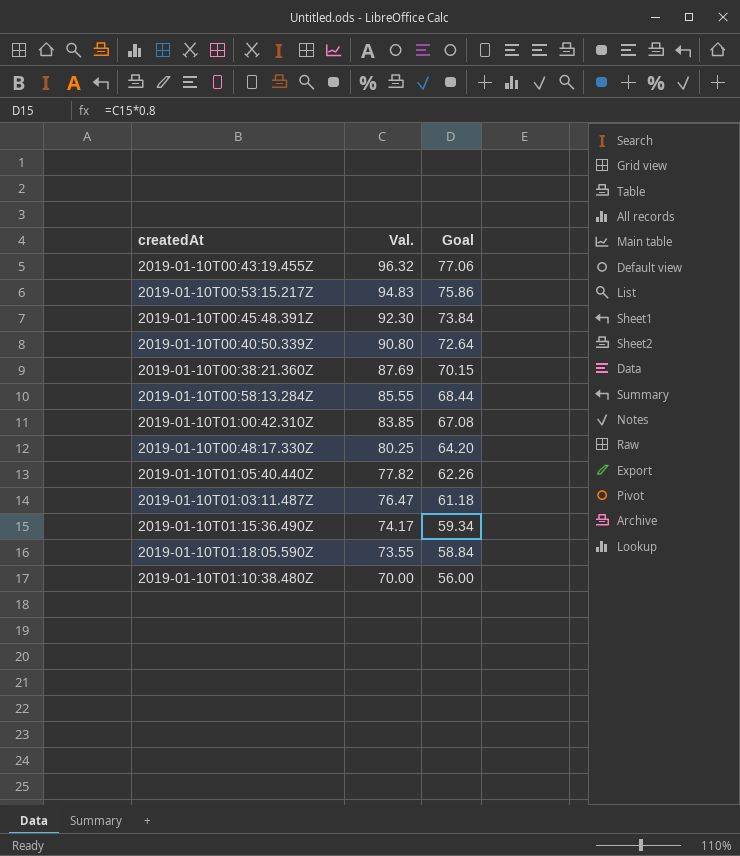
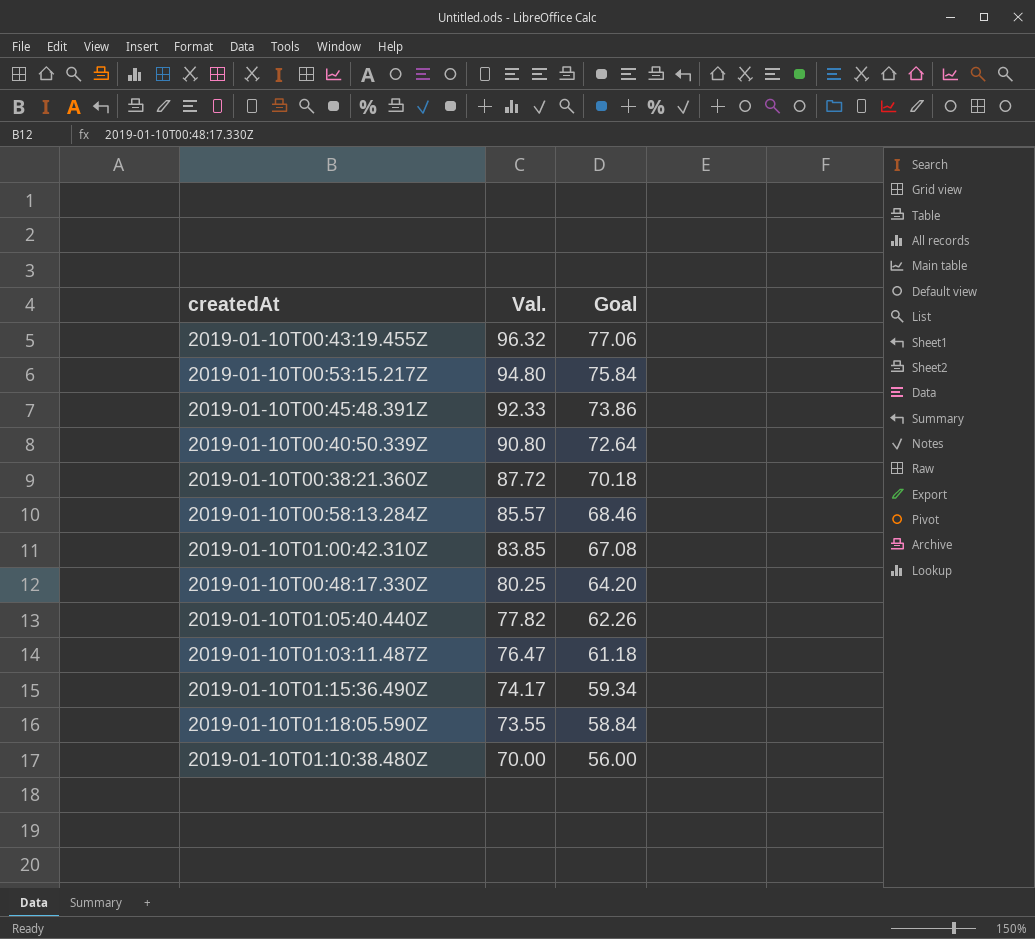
2019-01-10T00:53:15.217Z | Val.: 94.83 -> 94.80
2019-01-10T00:53:15.217Z | Goal: 75.86 -> 75.84
2019-01-10T00:45:48.391Z | Val.: 92.30 -> 92.33
2019-01-10T00:45:48.391Z | Goal: 73.84 -> 73.86
2019-01-10T00:38:21.360Z | Val.: 87.69 -> 87.72
2019-01-10T00:38:21.360Z | Goal: 70.15 -> 70.18
2019-01-10T00:58:13.284Z | Val.: 85.55 -> 85.57
2019-01-10T00:58:13.284Z | Goal: 68.44 -> 68.46

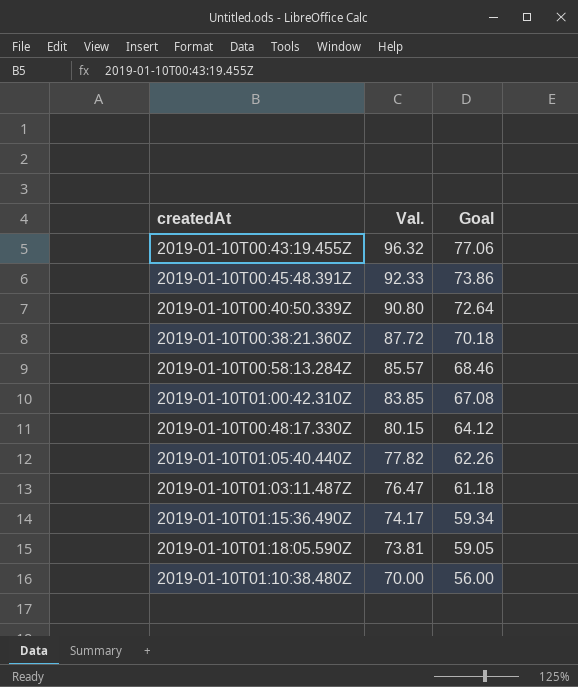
row 2019-01-10T00:53:15.217Z: 94.80 | 75.84 -> none
2019-01-10T00:48:17.330Z | Val.: 80.25 -> 80.15
2019-01-10T00:48:17.330Z | Goal: 64.20 -> 64.12
2019-01-10T01:18:05.590Z | Val.: 73.55 -> 73.81
2019-01-10T01:18:05.590Z | Goal: 58.84 -> 59.05

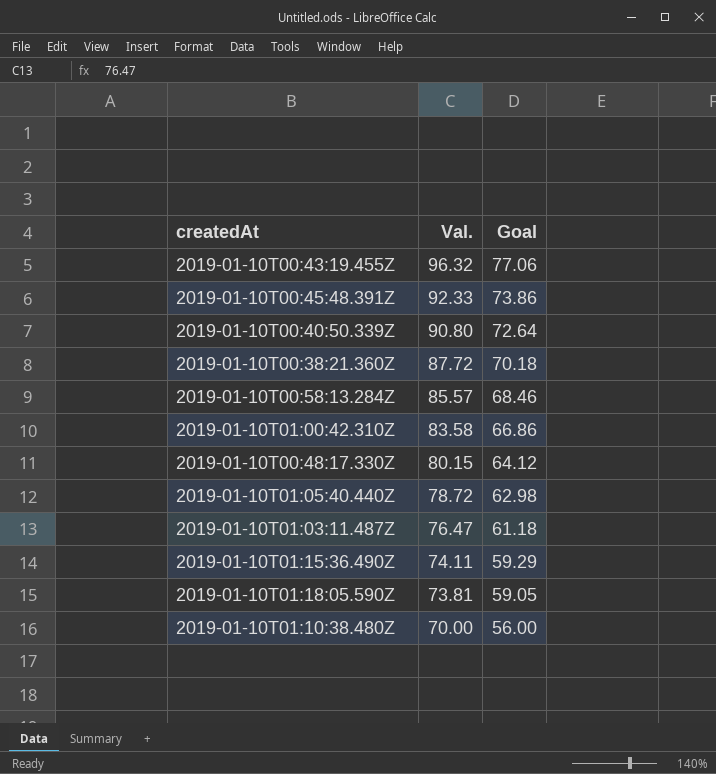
2019-01-10T01:00:42.310Z | Val.: 83.85 -> 83.58
2019-01-10T01:00:42.310Z | Goal: 67.08 -> 66.86
2019-01-10T01:05:40.440Z | Val.: 77.82 -> 78.72
2019-01-10T01:05:40.440Z | Goal: 62.26 -> 62.98
2019-01-10T01:15:36.490Z | Val.: 74.17 -> 74.11
2019-01-10T01:15:36.490Z | Goal: 59.34 -> 59.29

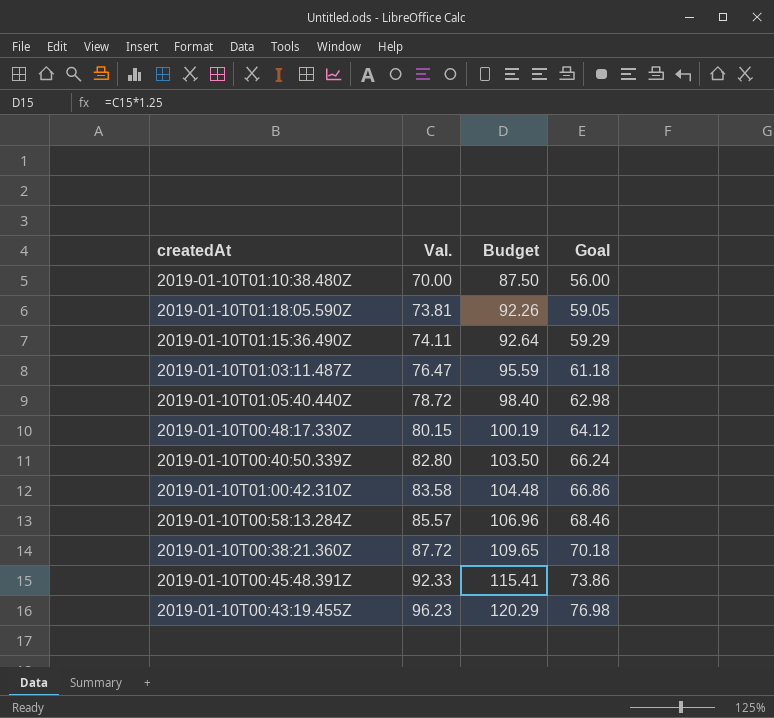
row order: Val. descending -> Val. ascending
column Budget | formula: none -> [Val.] * 1.25
2019-01-10T00:40:50.339Z | Val.: 90.80 -> 82.80
2019-01-10T00:40:50.339Z | Goal: 72.64 -> 66.24
2019-01-10T00:43:19.455Z | Val.: 96.32 -> 96.23
2019-01-10T00:43:19.455Z | Goal: 77.06 -> 76.98

